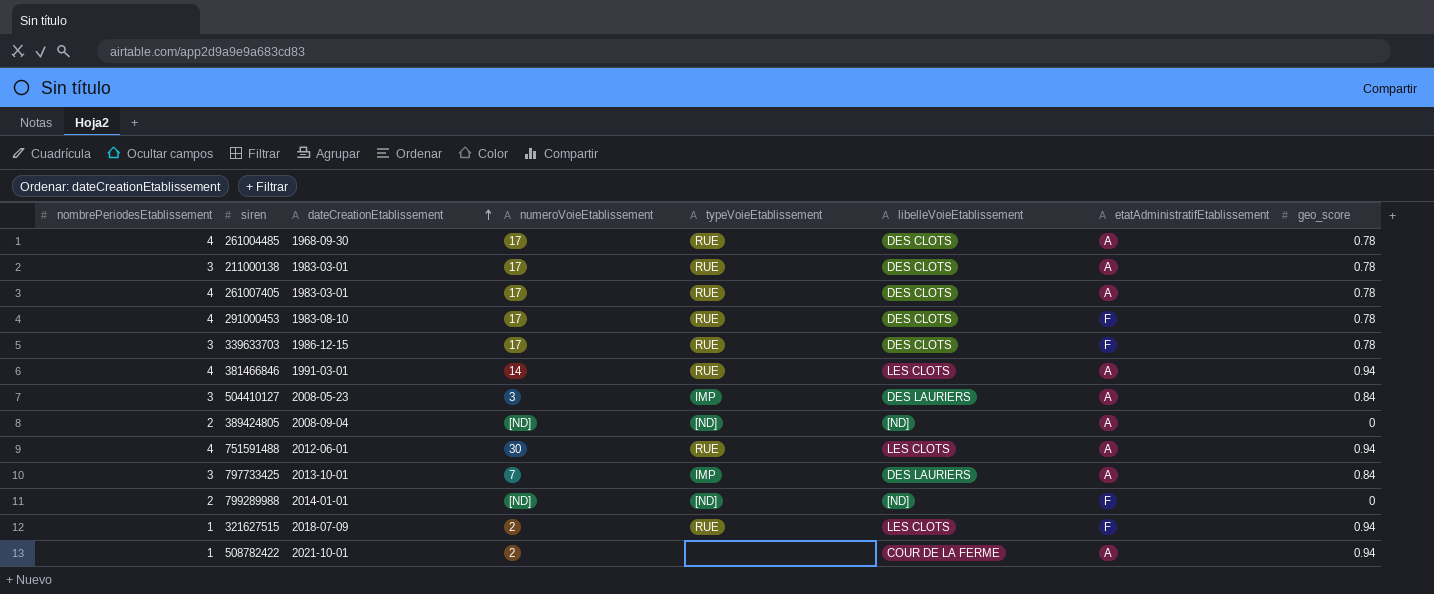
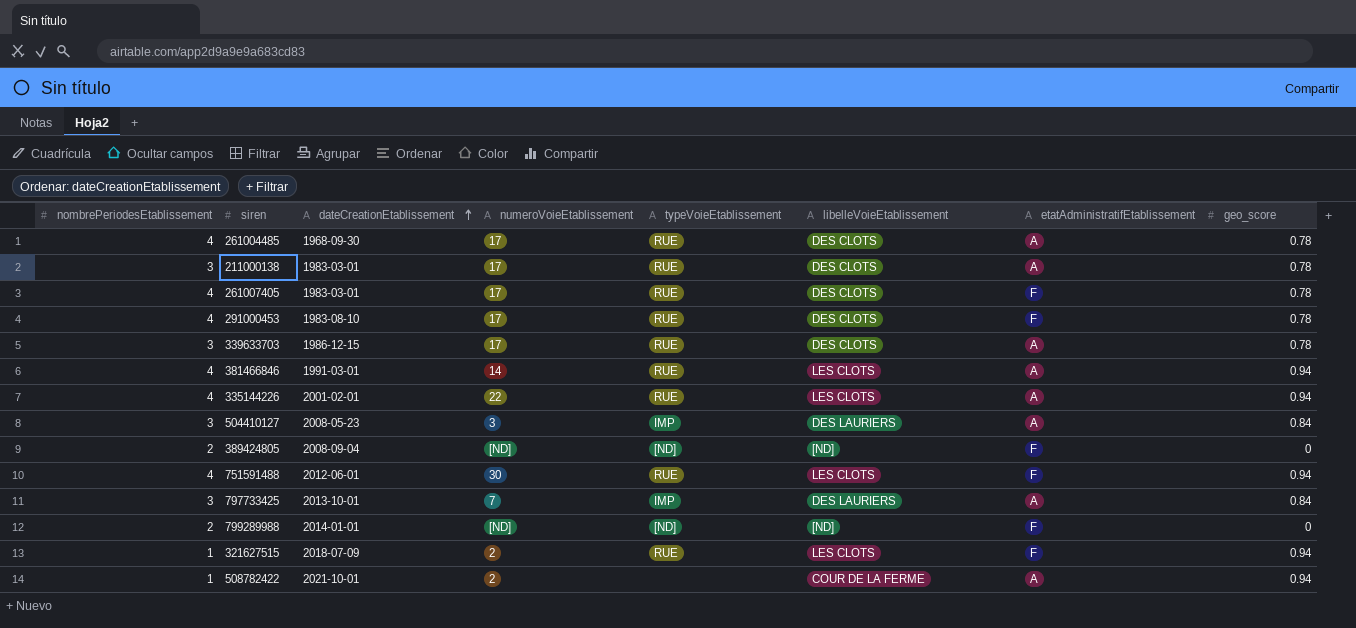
261007405 | etatAdministratifEtablissement: A -> F
339633703 | etatAdministratifEtablissement: F -> A
row 335144226: none -> 4 | 2001-02-01 | 22 | RUE | LES CLOTS | A | 0.94
389424805 | etatAdministratifEtablissement: A -> F
751591488 | etatAdministratifEtablissement: A -> F

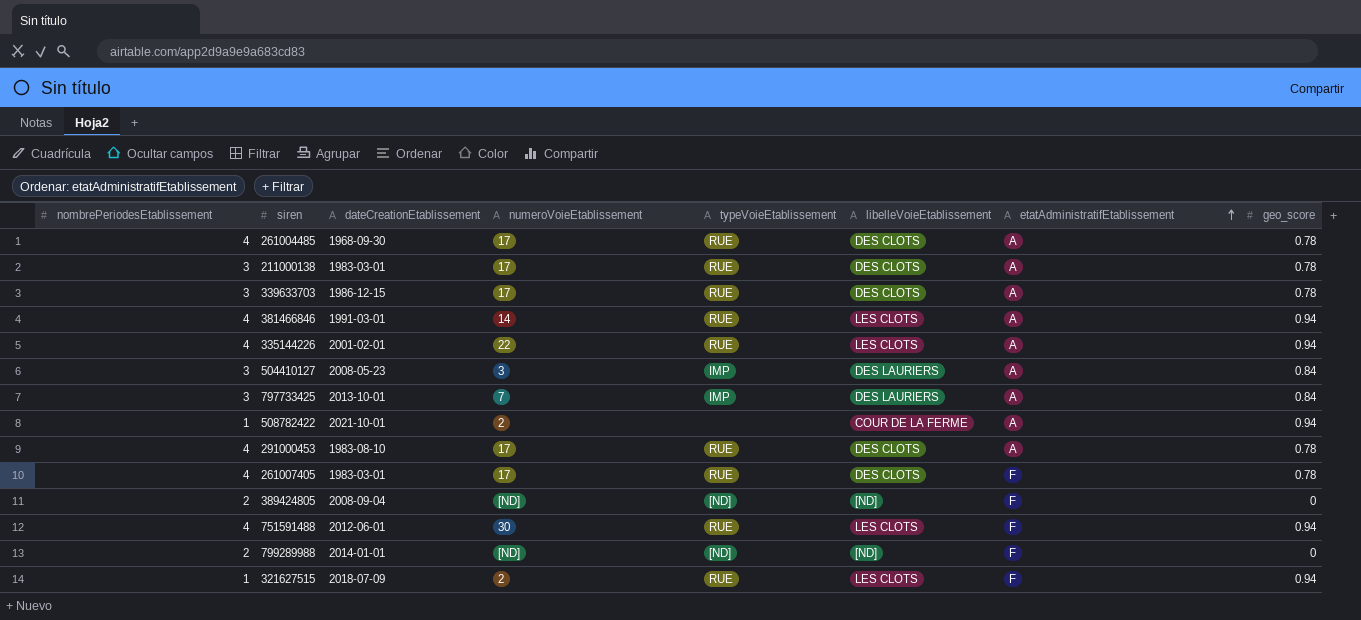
row order: dateCreationEtablissement ascending -> etatAdministratifEtablissement ascending
291000453 | etatAdministratifEtablissement: F -> A

